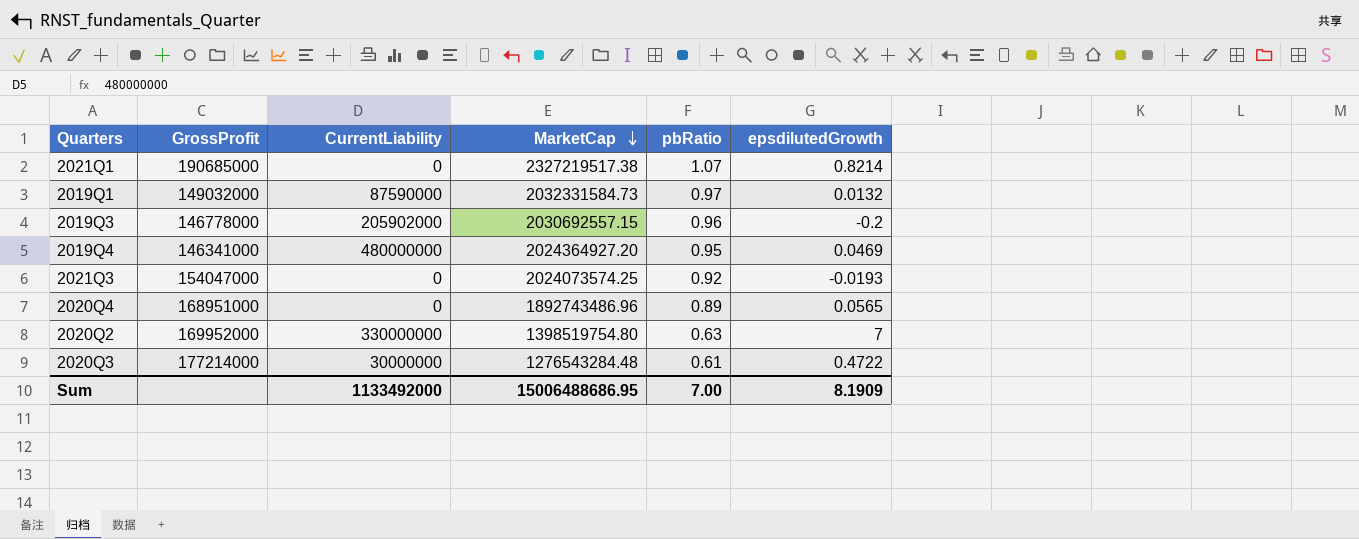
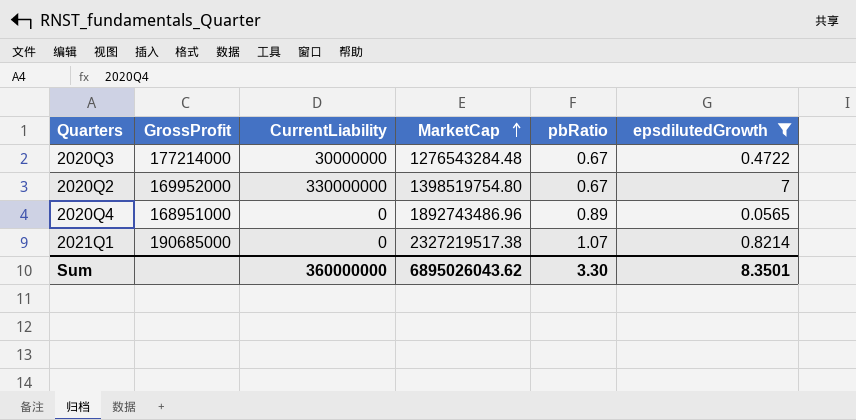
filter: none -> epsdilutedGrowth >= 0.0565
row order: MarketCap descending -> MarketCap ascending
2020Q3 | pbRatio: 0.61 -> 0.67
2020Q2 | pbRatio: 0.63 -> 0.67
Sum | CurrentLiability: 1133492000 -> 360000000
Sum | MarketCap: 15006488686.95 -> 6895026043.62
Sum | pbRatio: 7.00 -> 3.30
Sum | epsdilutedGrowth: 8.1909 -> 8.3501

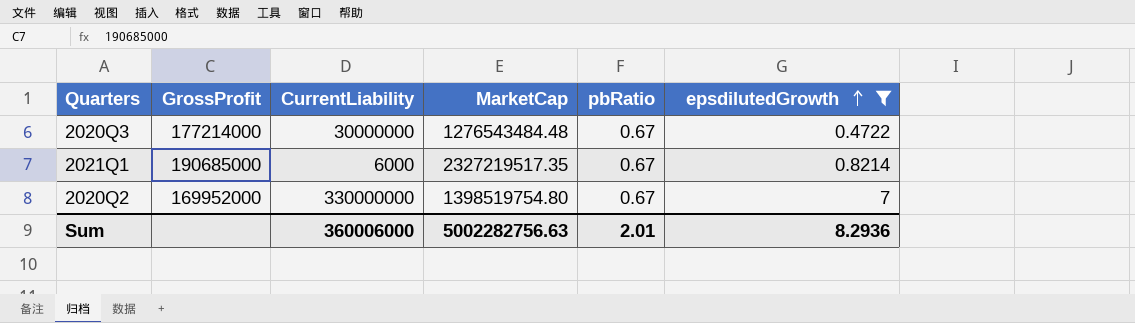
row order: MarketCap ascending -> epsdilutedGrowth ascending
row 2020Q4: 168951000 | 0 | 1892743486.96 | 0.89 | 0.0565 -> none
2020Q3 | MarketCap: 1276543284.48 -> 1276543484.48
2021Q1 | CurrentLiability: 0 -> 6000
2021Q1 | MarketCap: 2327219517.38 -> 2327219517.35
2021Q1 | pbRatio: 1.07 -> 0.67
Sum | CurrentLiability: 360000000 -> 360006000
Sum | MarketCap: 6895026043.62 -> 5002282756.63
Sum | pbRatio: 3.30 -> 2.01
Sum | epsdilutedGrowth: 8.3501 -> 8.2936

